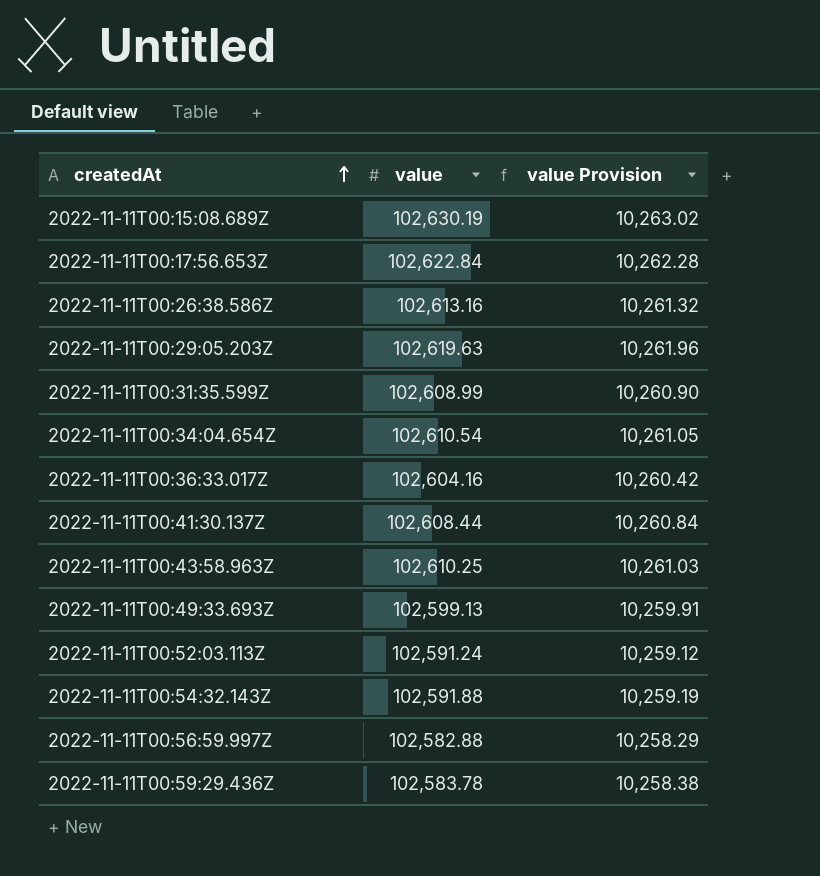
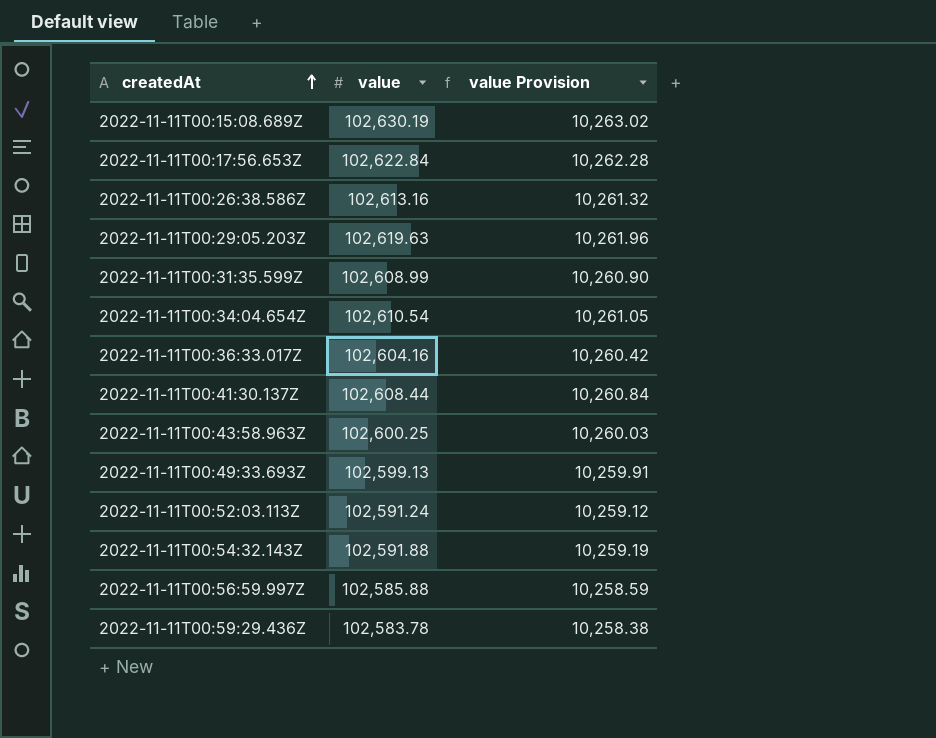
2022-11-11T00:43:58.963Z | value: 102,610.25 -> 102,600.25
2022-11-11T00:43:58.963Z | value Provision: 10,261.03 -> 10,260.03
2022-11-11T00:56:59.997Z | value: 102,582.88 -> 102,585.88
2022-11-11T00:56:59.997Z | value Provision: 10,258.29 -> 10,258.59

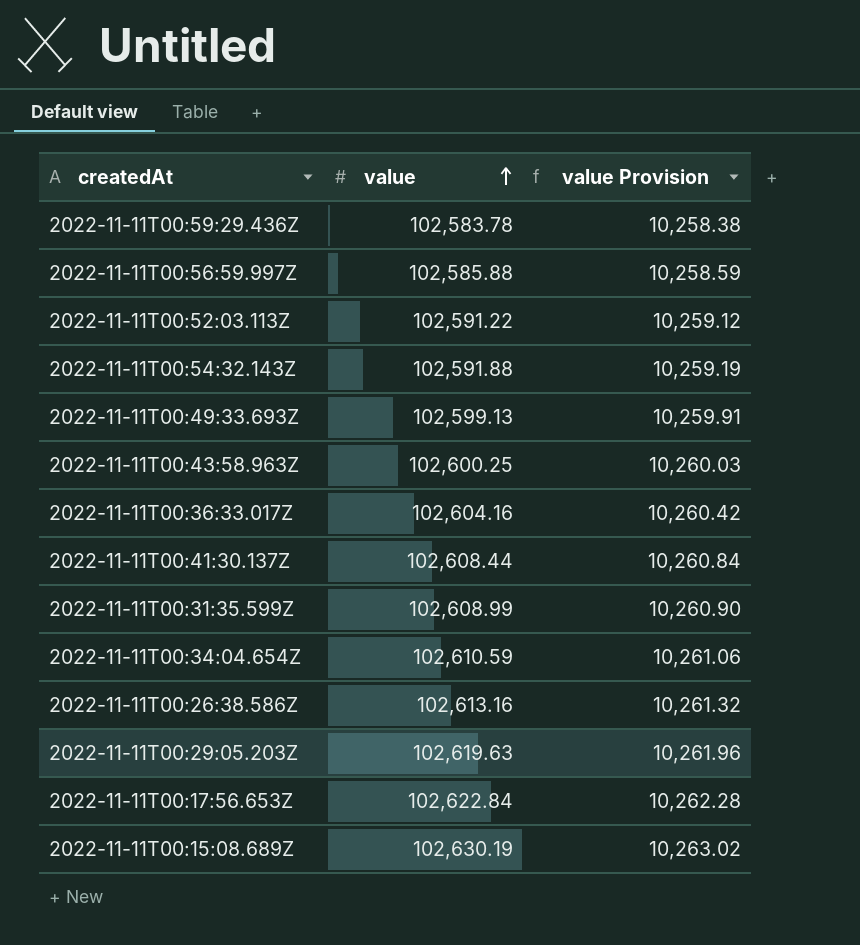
row order: createdAt ascending -> value ascending
2022-11-11T00:52:03.113Z | value: 102,591.24 -> 102,591.22
2022-11-11T00:34:04.654Z | value: 102,610.54 -> 102,610.59
2022-11-11T00:34:04.654Z | value Provision: 10,261.05 -> 10,261.06

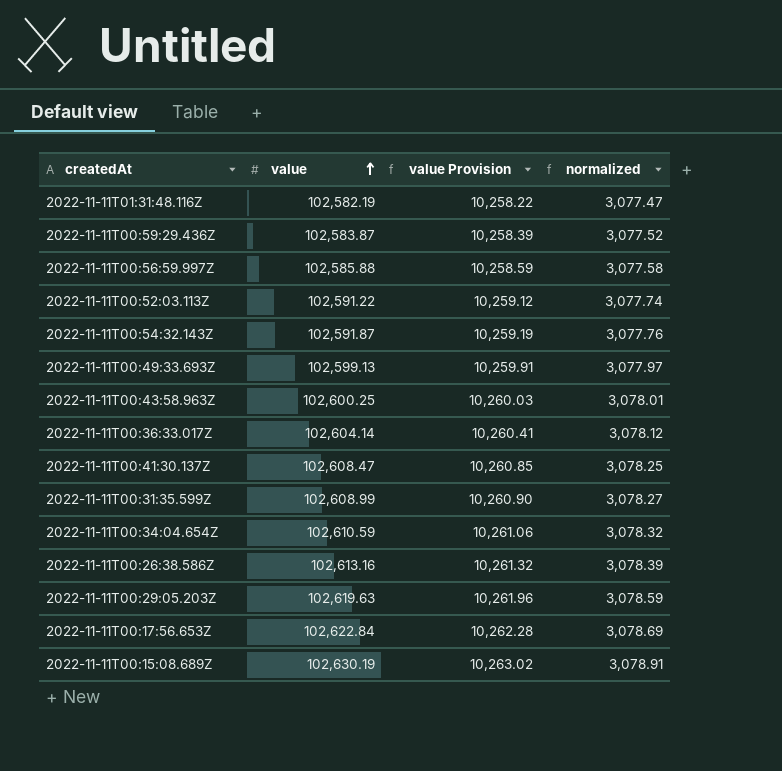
column normalized | formula: none -> [value] * 0.03
row 2022-11-11T01:31:48.116Z: none -> 102,582.19 | 10,258.22 | 3,077.47
2022-11-11T00:59:29.436Z | value: 102,583.78 -> 102,583.87
2022-11-11T00:59:29.436Z | value Provision: 10,258.38 -> 10,258.39
2022-11-11T00:54:32.143Z | value: 102,591.88 -> 102,591.87
2022-11-11T00:36:33.017Z | value: 102,604.16 -> 102,604.14
2022-11-11T00:36:33.017Z | value Provision: 10,260.42 -> 10,260.41
2022-11-11T00:41:30.137Z | value: 102,608.44 -> 102,608.47
2022-11-11T00:41:30.137Z | value Provision: 10,260.84 -> 10,260.85

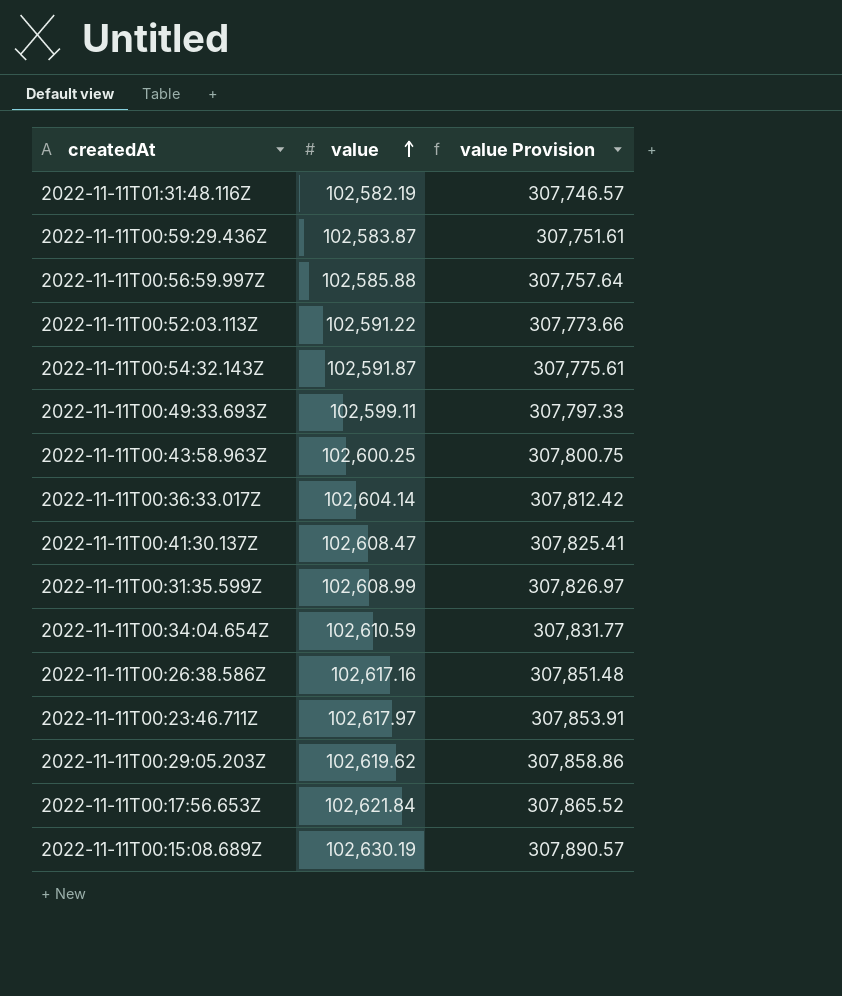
column normalized | formula: [value] * 0.03 -> none
column value Provision | formula: [value] * 0.1 -> [value] * 3
2022-11-11T00:49:33.693Z | value: 102,599.13 -> 102,599.11
2022-11-11T00:26:38.586Z | value: 102,613.16 -> 102,617.16
row 2022-11-11T00:23:46.711Z: none -> 102,617.97 | 307,853.91
2022-11-11T00:29:05.203Z | value: 102,619.63 -> 102,619.62
2022-11-11T00:17:56.653Z | value: 102,622.84 -> 102,621.84

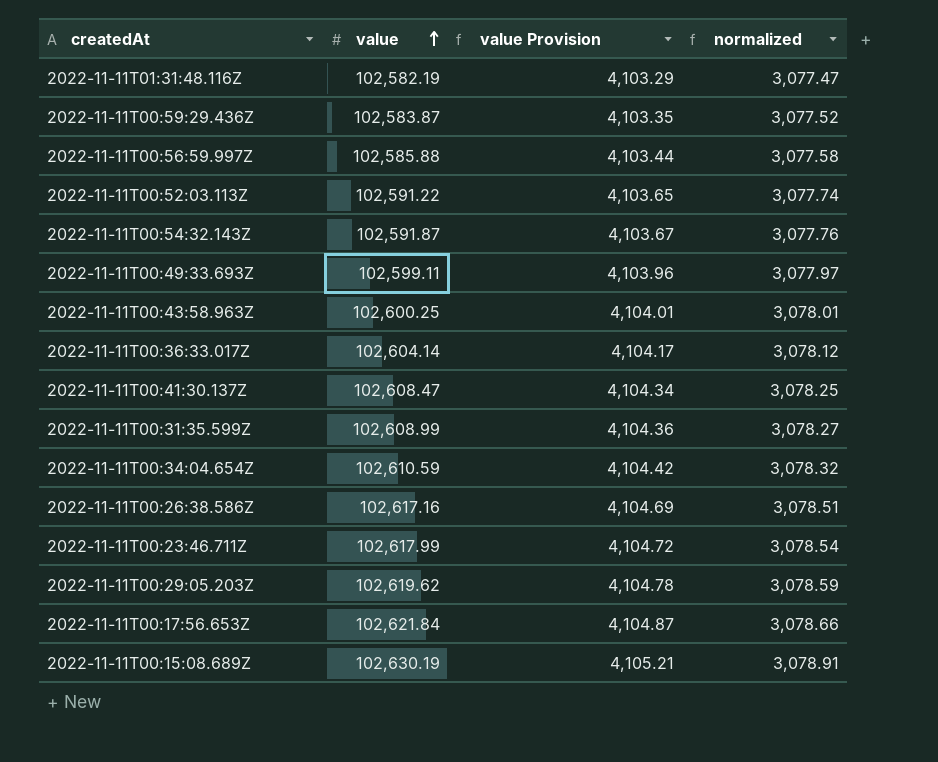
column value Provision | formula: [value] * 3 -> [value] * 0.04
column normalized | formula: none -> [value] * 0.03
2022-11-11T00:23:46.711Z | value: 102,617.97 -> 102,617.99

